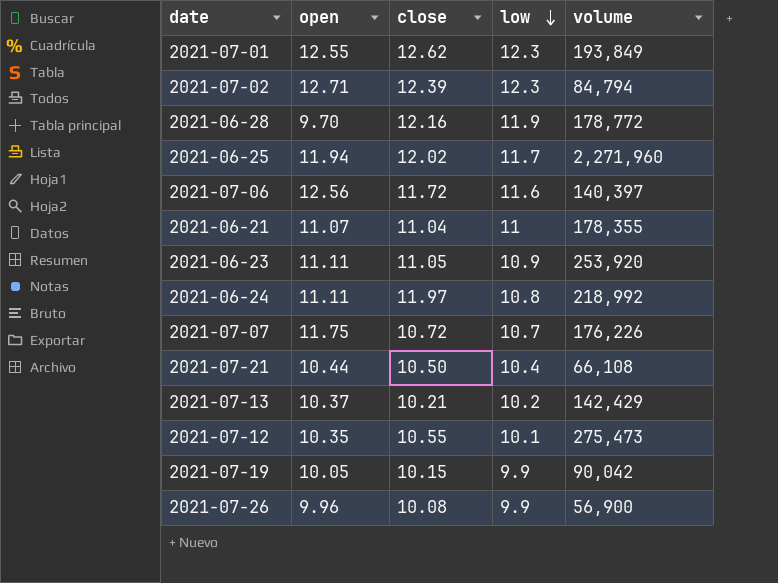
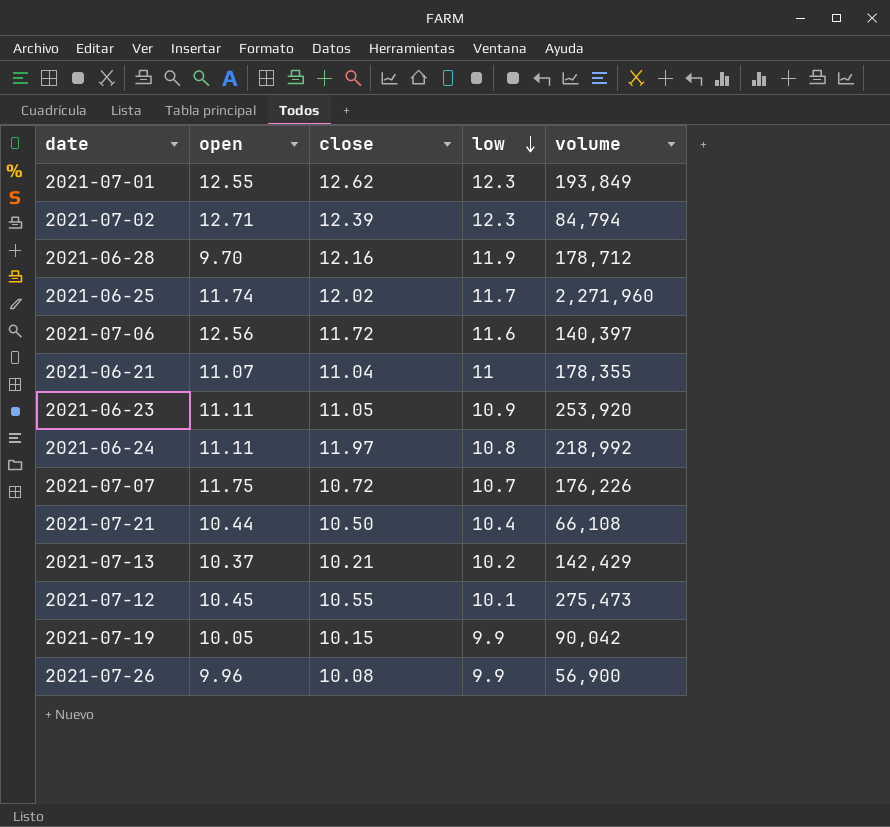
2021-06-28 | volume: 178,772 -> 178,712
2021-06-25 | open: 11.94 -> 11.74
2021-07-12 | open: 10.35 -> 10.45

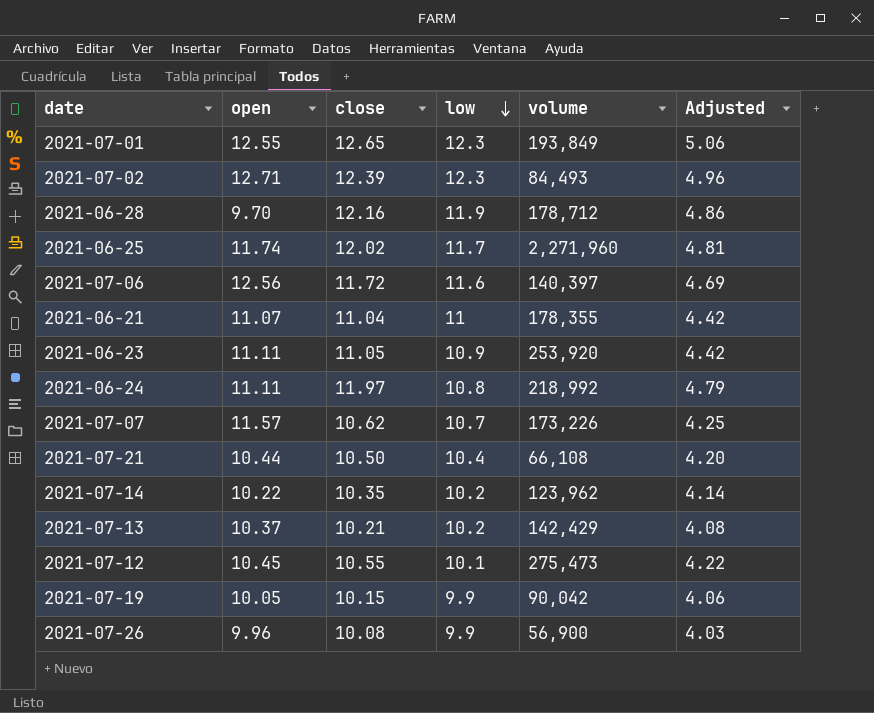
column Adjusted | formula: none -> [close] * 0.4
2021-07-01 | close: 12.62 -> 12.65
2021-07-02 | volume: 84,794 -> 84,493
2021-07-07 | open: 11.75 -> 11.57
2021-07-07 | close: 10.72 -> 10.62
2021-07-07 | volume: 176,226 -> 173,226
row 2021-07-14: none -> 10.22 | 10.35 | 10.2 | 123,962 | 4.14

